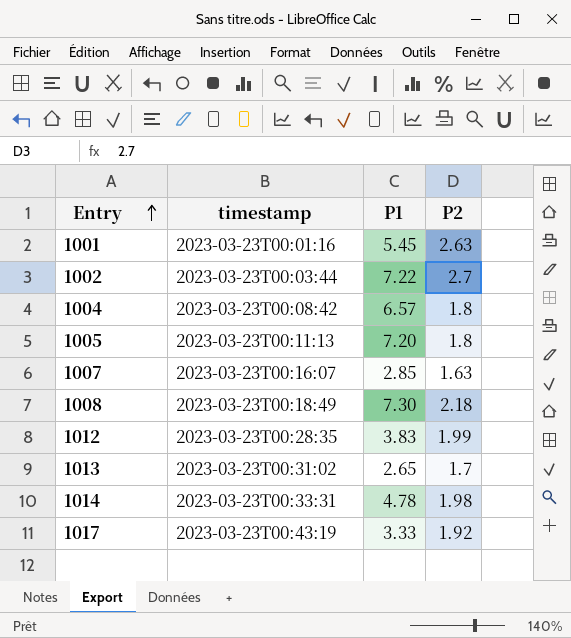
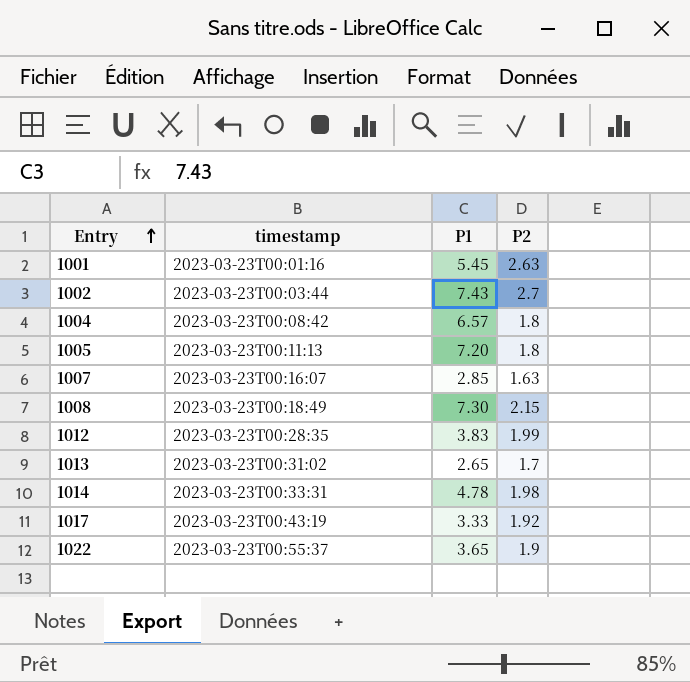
1002 | P1: 7.22 -> 7.43
1008 | P2: 2.18 -> 2.15
row 1022: none -> 2023-03-23T00:55:37 | 3.65 | 1.9

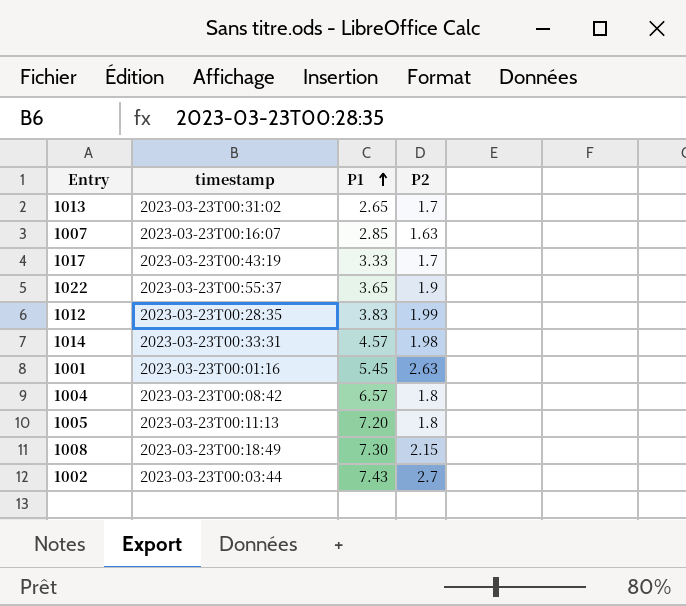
row order: Entry ascending -> P1 ascending
1017 | P2: 1.92 -> 1.7
1014 | P1: 4.78 -> 4.57

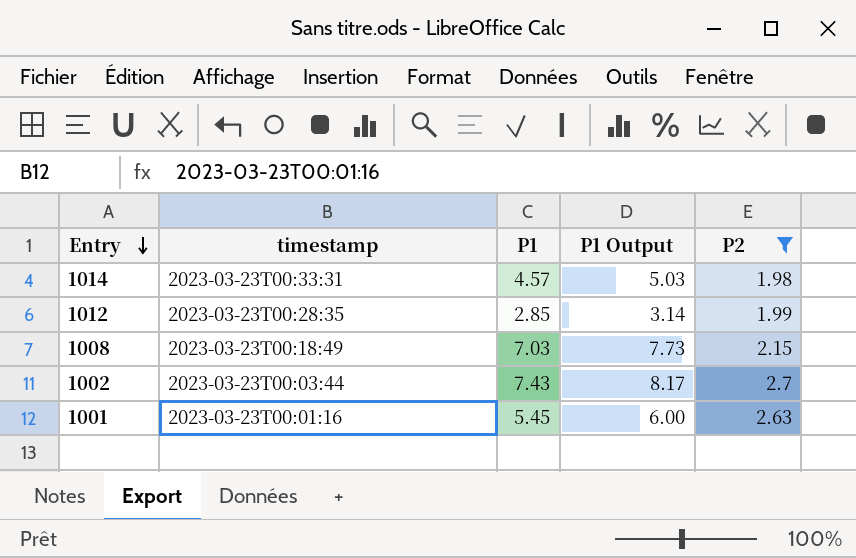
filter: none -> P2 >= 1.98
row order: P1 ascending -> Entry descending
column P1 Output | formula: none -> [P1] * 1.1
1012 | P1: 3.83 -> 2.85
1008 | P1: 7.30 -> 7.03

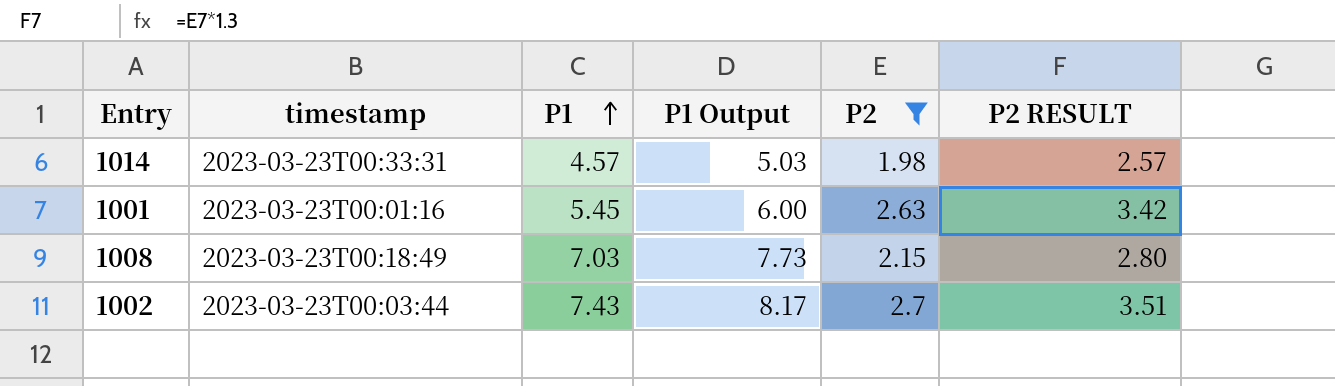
row order: Entry descending -> P1 ascending
column P2 RESULT | formula: none -> [P2] * 1.3
row 1012: 2023-03-23T00:28:35 | 2.85 | 3.14 | 1.99 -> none

